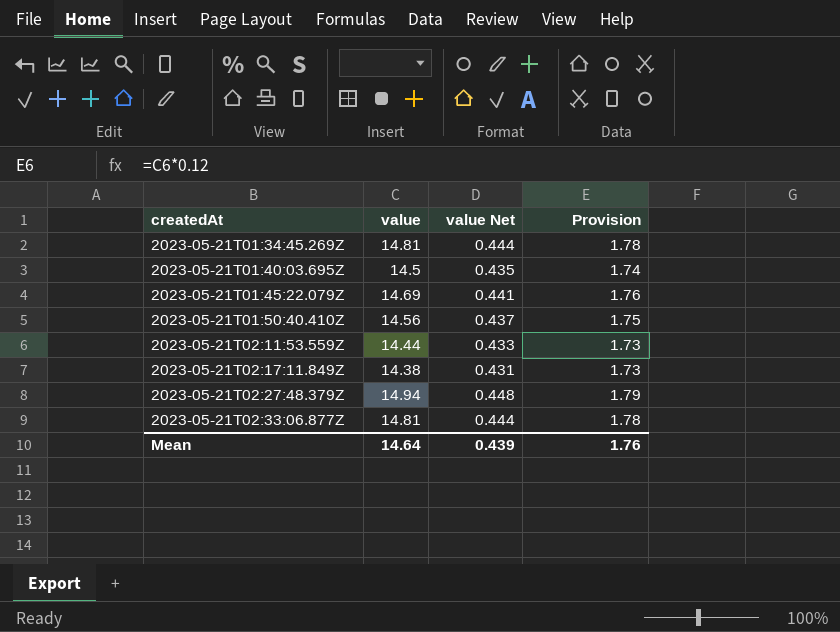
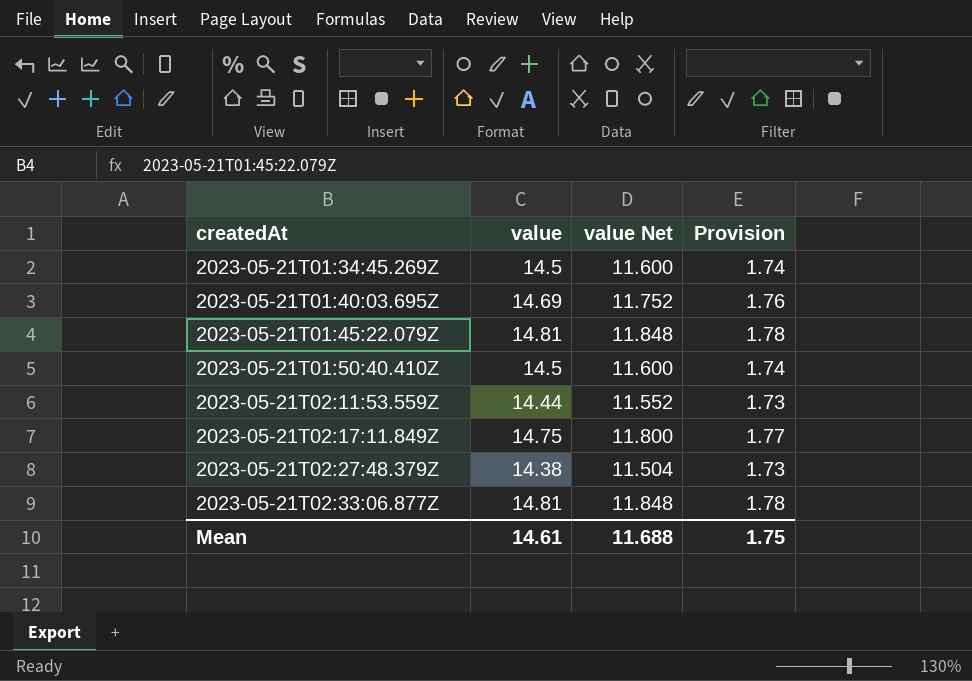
column value Net | formula: [value] * 0.03 -> [value] * 0.8
2023-05-21T01:34:45.269Z | value: 14.81 -> 14.5
2023-05-21T01:34:45.269Z | Provision: 1.78 -> 1.74
2023-05-21T01:40:03.695Z | value: 14.5 -> 14.69
2023-05-21T01:40:03.695Z | Provision: 1.74 -> 1.76
2023-05-21T01:45:22.079Z | value: 14.69 -> 14.81
2023-05-21T01:45:22.079Z | Provision: 1.76 -> 1.78
2023-05-21T01:50:40.410Z | value: 14.56 -> 14.5
2023-05-21T01:50:40.410Z | Provision: 1.75 -> 1.74
2023-05-21T02:17:11.849Z | value: 14.38 -> 14.75
2023-05-21T02:17:11.849Z | Provision: 1.73 -> 1.77
2023-05-21T02:27:48.379Z | value: 14.94 -> 14.38
2023-05-21T02:27:48.379Z | Provision: 1.79 -> 1.73
Mean | value: 14.64 -> 14.61
Mean | value Net: 0.439 -> 11.688
Mean | Provision: 1.76 -> 1.75

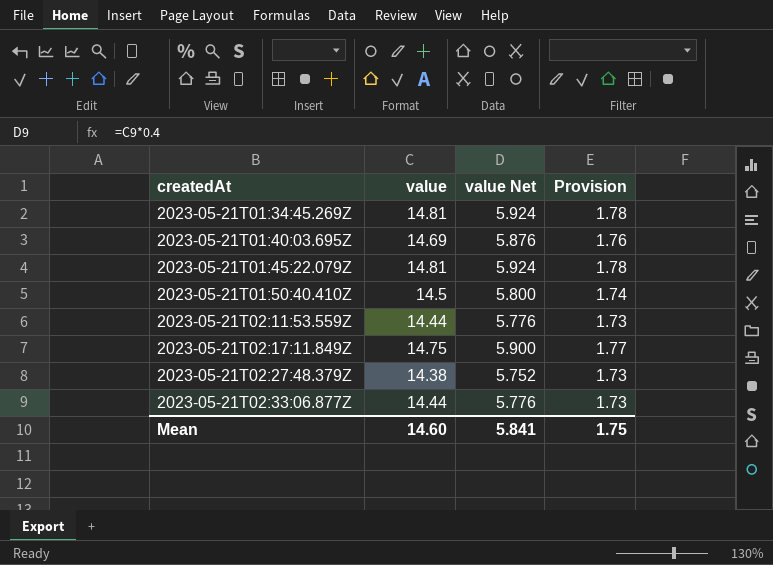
column value Net | formula: [value] * 0.8 -> [value] * 0.4
2023-05-21T01:34:45.269Z | value: 14.5 -> 14.81
2023-05-21T01:34:45.269Z | Provision: 1.74 -> 1.78
2023-05-21T02:33:06.877Z | value: 14.81 -> 14.44
2023-05-21T02:33:06.877Z | Provision: 1.78 -> 1.73
Mean | value: 14.61 -> 14.60
Mean | value Net: 11.688 -> 5.841

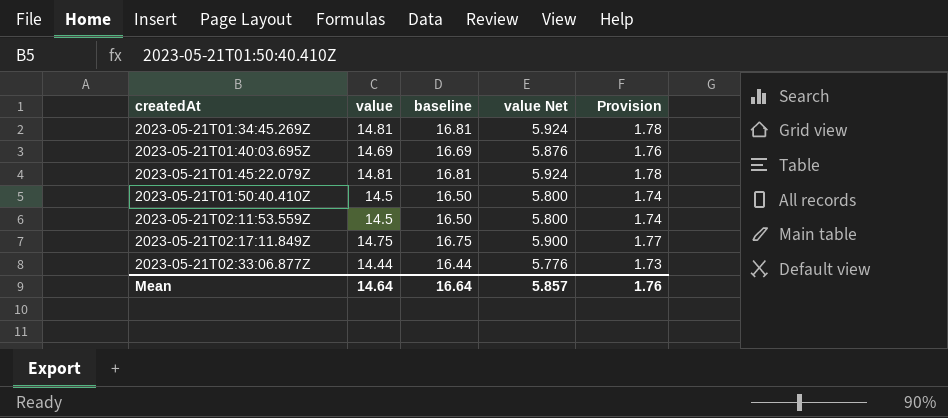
column baseline | formula: none -> [value] + 2
row 2023-05-21T02:27:48.379Z: 14.38 | 5.752 | 1.73 -> none
2023-05-21T02:11:53.559Z | value: 14.44 -> 14.5
2023-05-21T02:11:53.559Z | value Net: 5.776 -> 5.800
2023-05-21T02:11:53.559Z | Provision: 1.73 -> 1.74
Mean | value: 14.60 -> 14.64
Mean | value Net: 5.841 -> 5.857
Mean | Provision: 1.75 -> 1.76

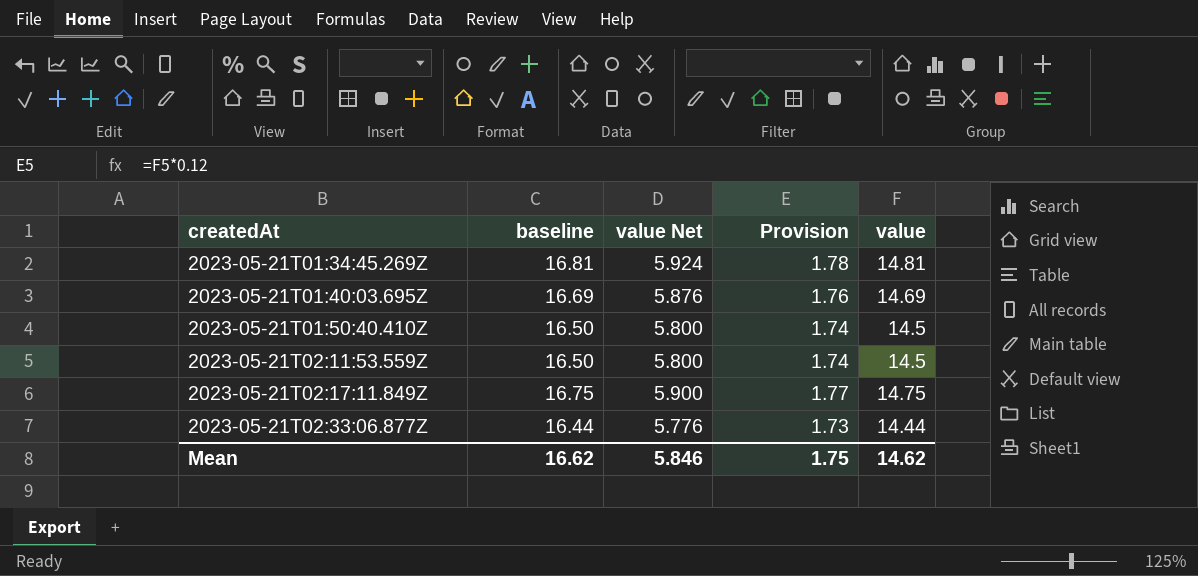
column value | position: 2 -> 5
row 2023-05-21T01:45:22.079Z: 14.81 | 16.81 | 5.924 | 1.78 -> none
Mean | baseline: 16.64 -> 16.62
Mean | value Net: 5.857 -> 5.846
Mean | Provision: 1.76 -> 1.75
Mean | value: 14.64 -> 14.62

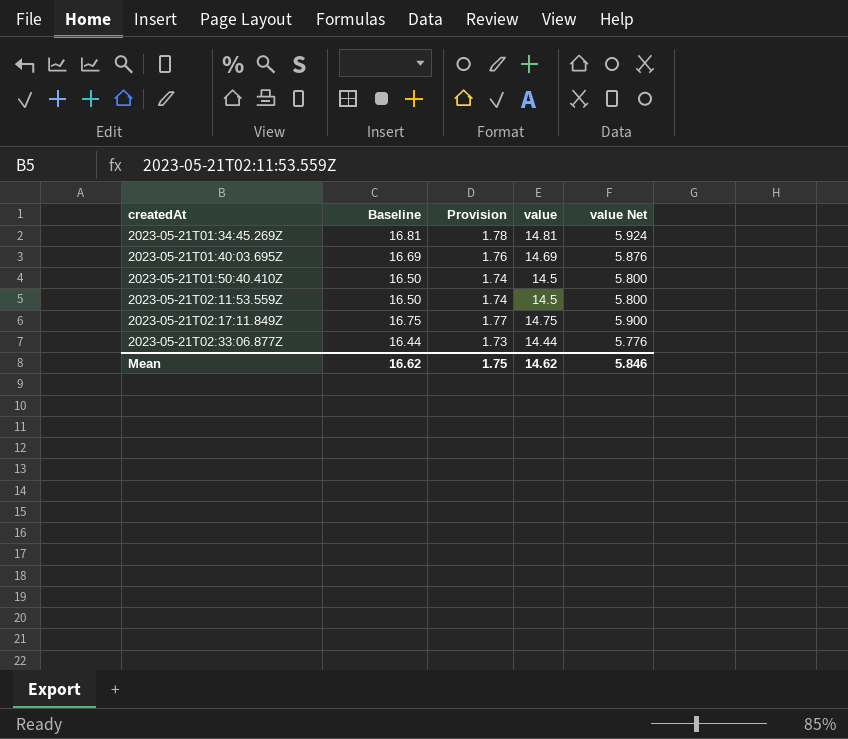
column name: baseline -> Baseline
column value Net | position: 3 -> 5

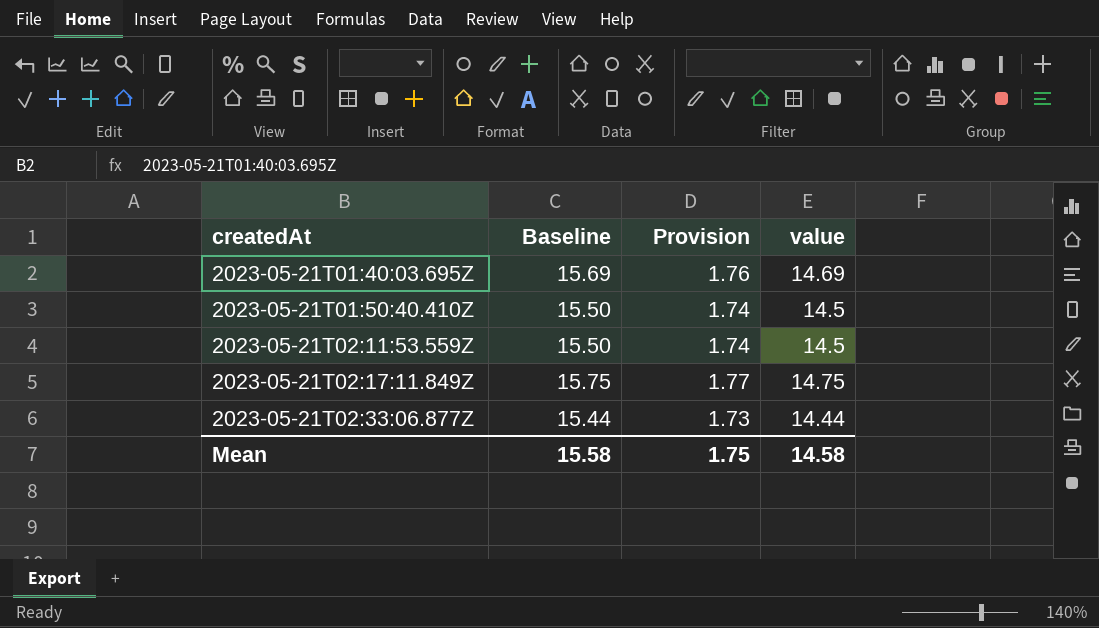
column value Net | formula: [value] * 0.4 -> none
column Baseline | formula: [value] + 2 -> [value] + 1
row 2023-05-21T01:34:45.269Z: 16.81 | 1.78 | 14.81 | 5.924 -> none
Mean | Baseline: 16.62 -> 15.58
Mean | value: 14.62 -> 14.58

